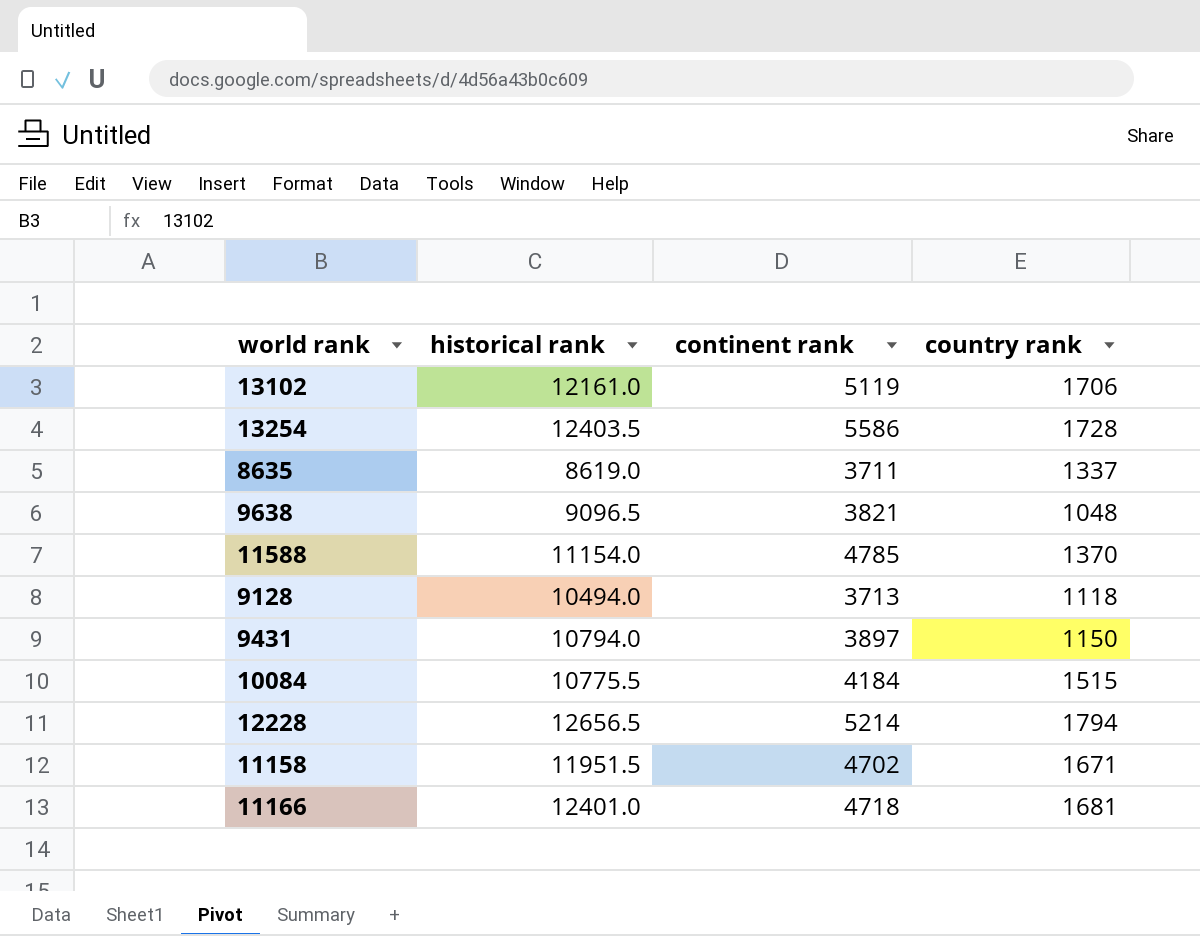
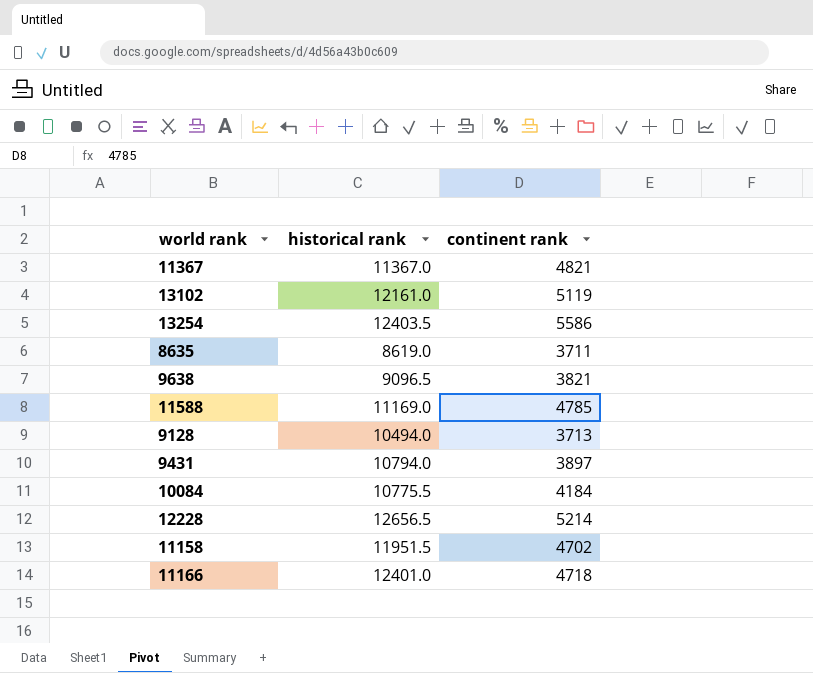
column country rank | position: 4 -> none
row 11367: none -> 11367.0 | 4821
11588 | historical rank: 11154.0 -> 11169.0

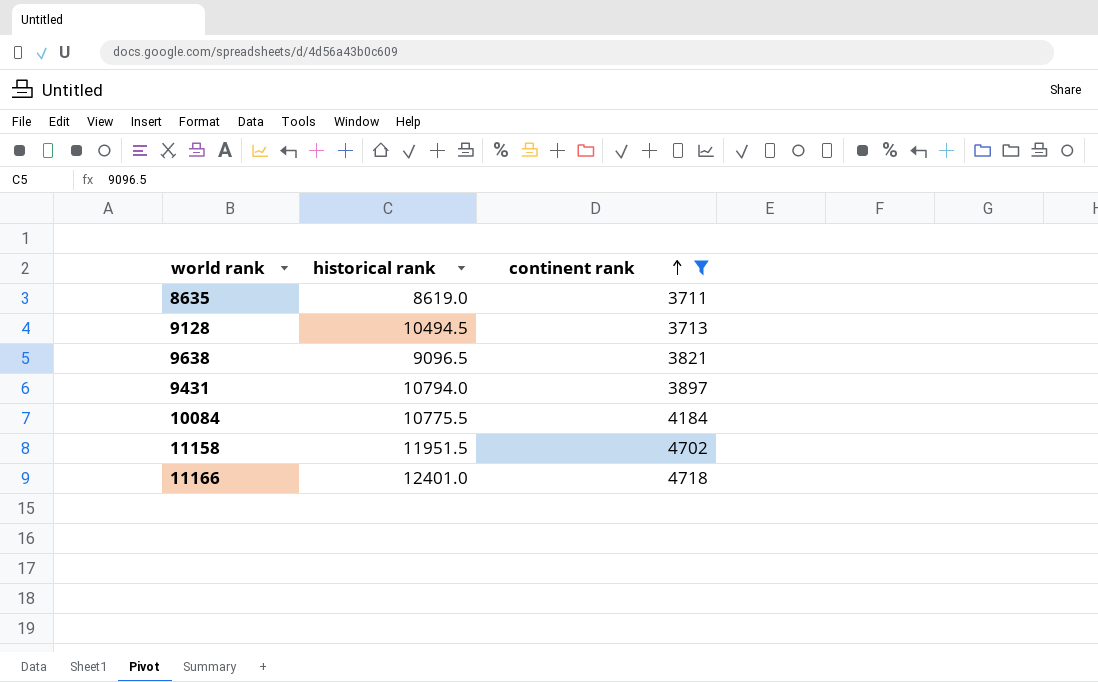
filter: none -> continent rank <= 4718
row order: none -> continent rank ascending
9128 | historical rank: 10494.0 -> 10494.5

